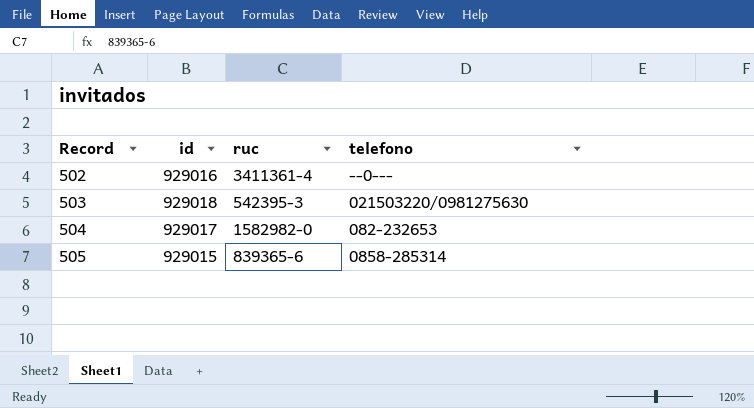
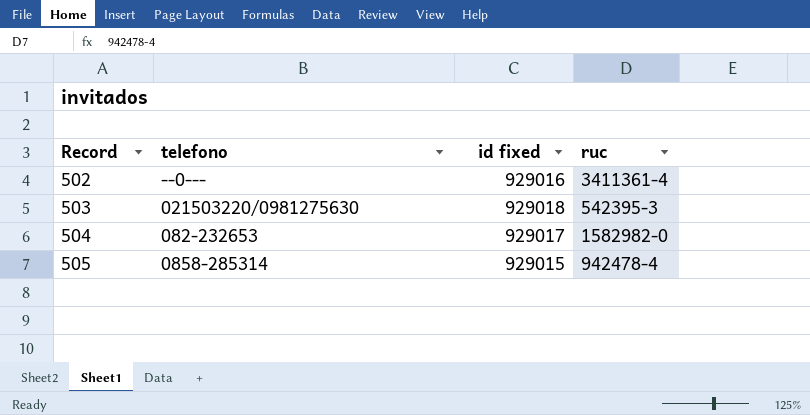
column telefono | position: 4 -> 2
column name: id -> id fixed
505 | ruc: 839365-6 -> 942478-4

